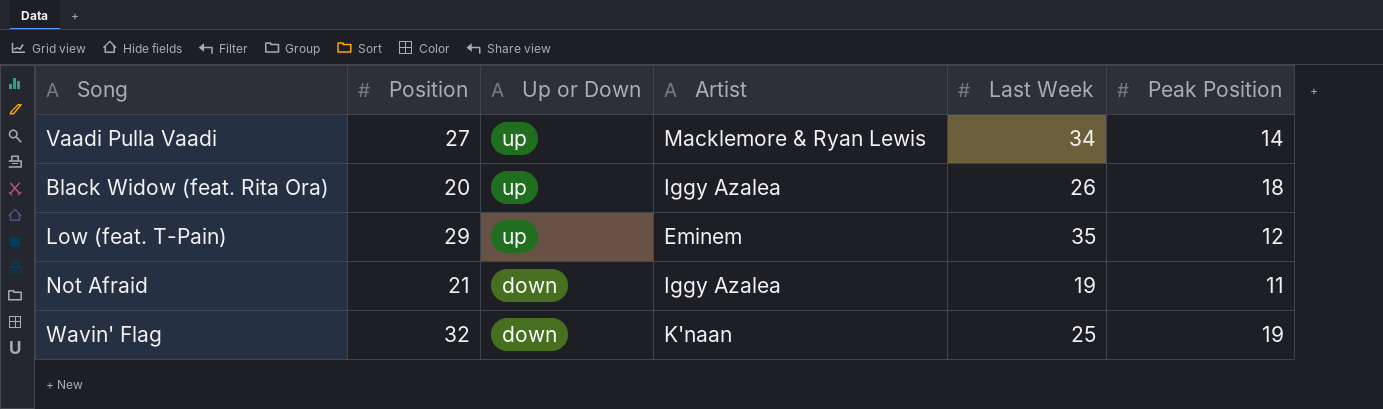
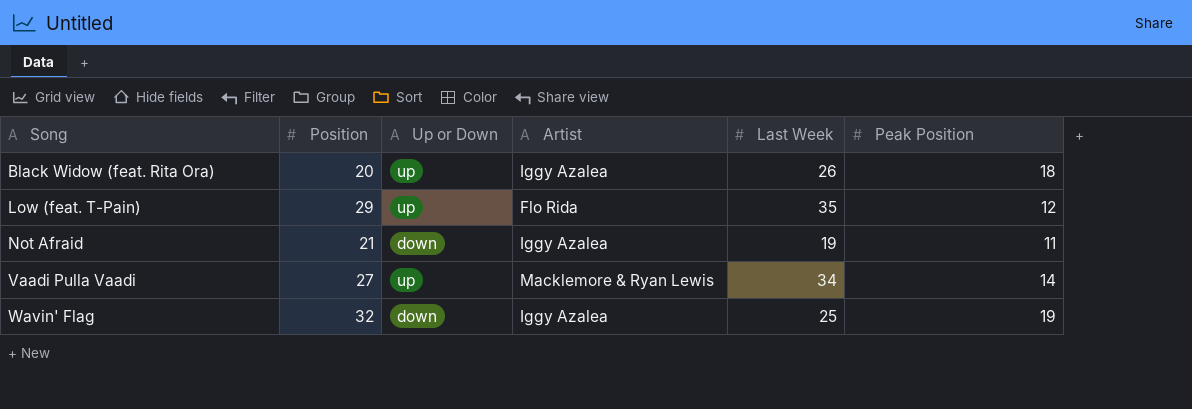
row order: Up or Down descending -> Song ascending
Low (feat. T-Pain) | Artist: Eminem -> Flo Rida
Wavin' Flag | Artist: K'naan -> Iggy Azalea

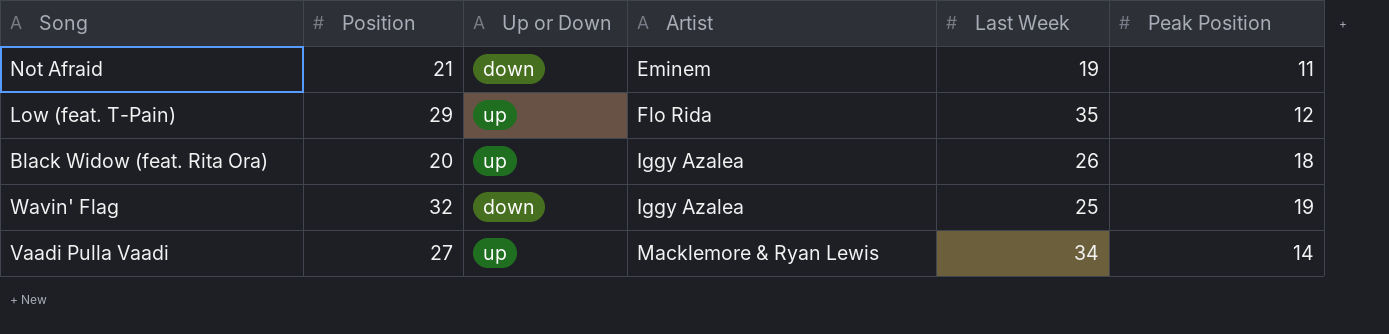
row order: Song ascending -> Artist ascending
Not Afraid | Artist: Iggy Azalea -> Eminem

